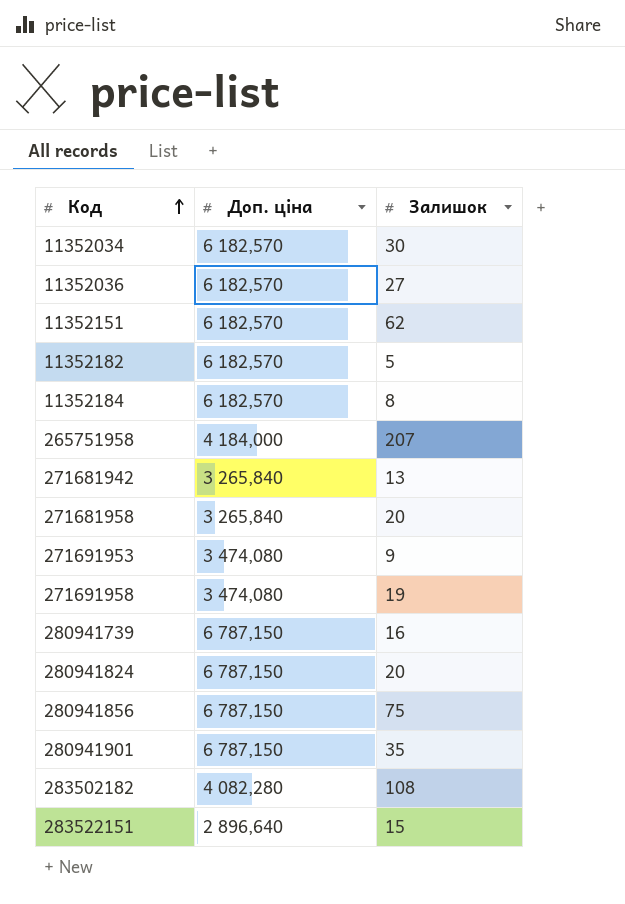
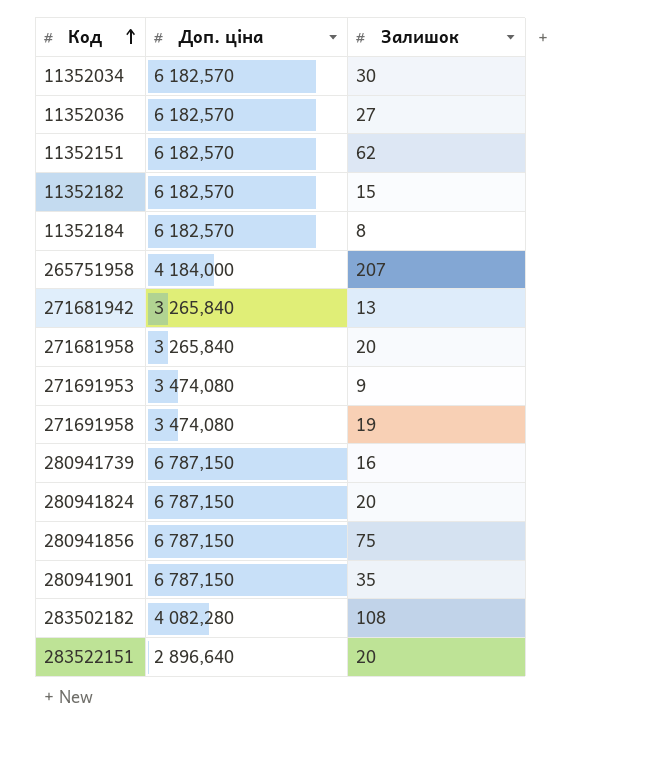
11352182 | Залишок: 5 -> 15
283522151 | Залишок: 15 -> 20

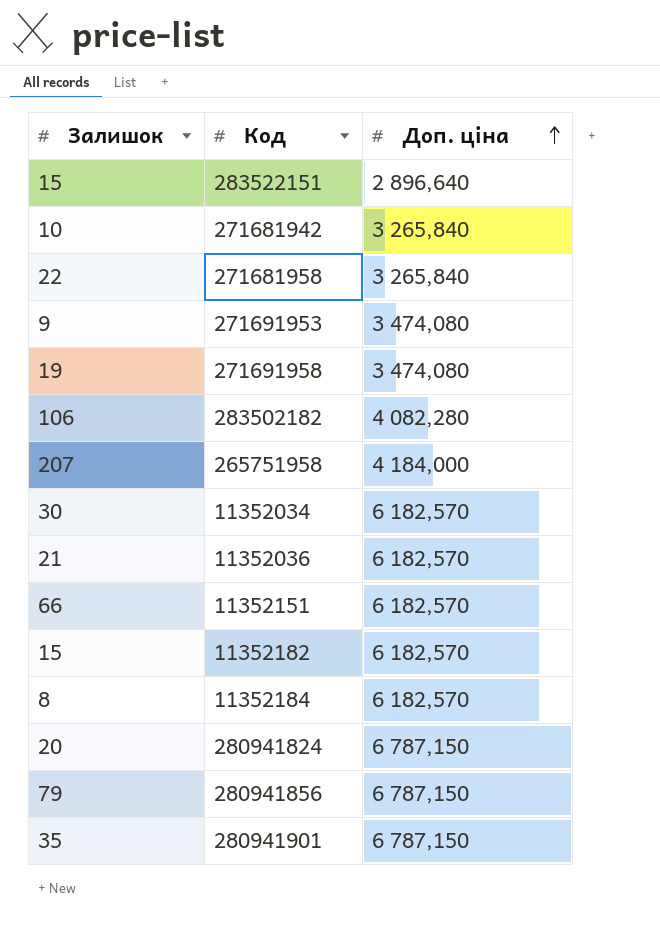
row order: Код ascending -> Доп. ціна ascending
column Залишок | position: 3 -> 1
row 280941739: 6 787,150 | 16 -> none
283522151 | Залишок: 20 -> 15
271681942 | Залишок: 13 -> 10
271681958 | Залишок: 20 -> 22
283502182 | Залишок: 108 -> 106
11352036 | Залишок: 27 -> 21
11352151 | Залишок: 62 -> 66
280941856 | Залишок: 75 -> 79

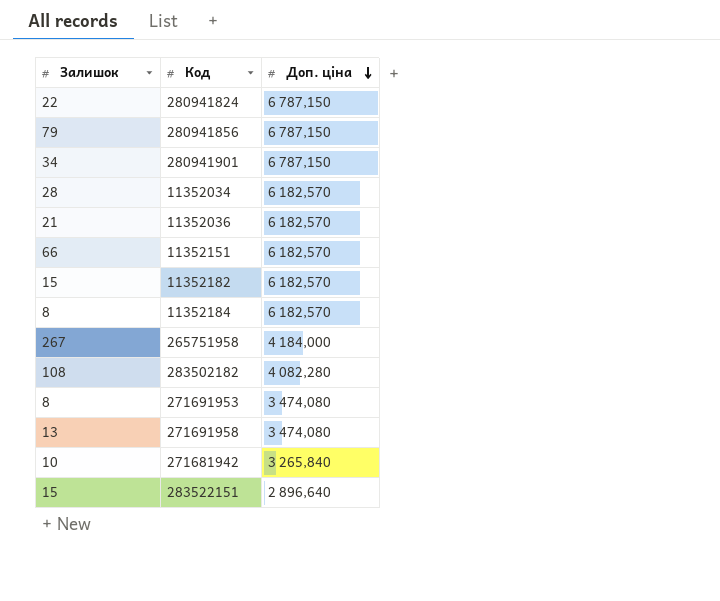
row order: Доп. ціна ascending -> Доп. ціна descending
row 271681958: 22 | 3 265,840 -> none
280941824 | Залишок: 20 -> 22
280941901 | Залишок: 35 -> 34
11352034 | Залишок: 30 -> 28
265751958 | Залишок: 207 -> 267
283502182 | Залишок: 106 -> 108
271691953 | Залишок: 9 -> 8
271691958 | Залишок: 19 -> 13

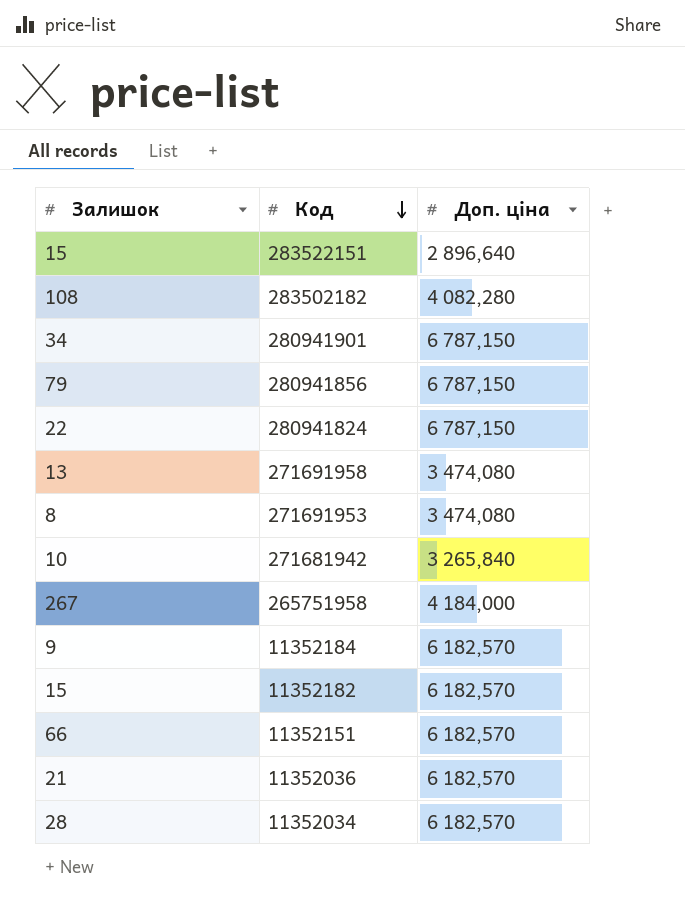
row order: Доп. ціна descending -> Код descending
11352184 | Залишок: 8 -> 9

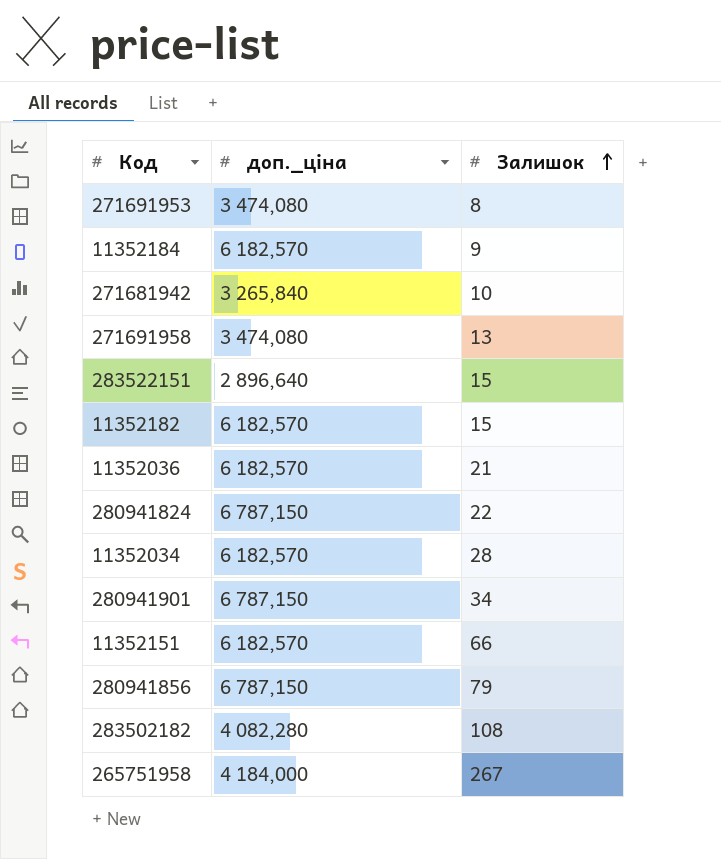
row order: Код descending -> Залишок ascending
column name: Доп. ціна -> доп._ціна
column Залишок | position: 1 -> 3

